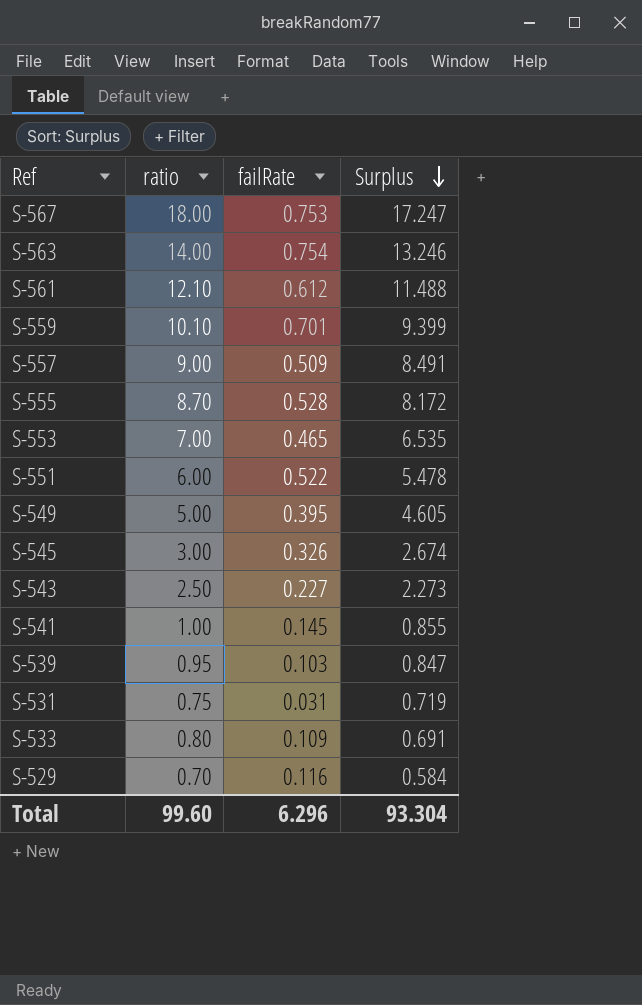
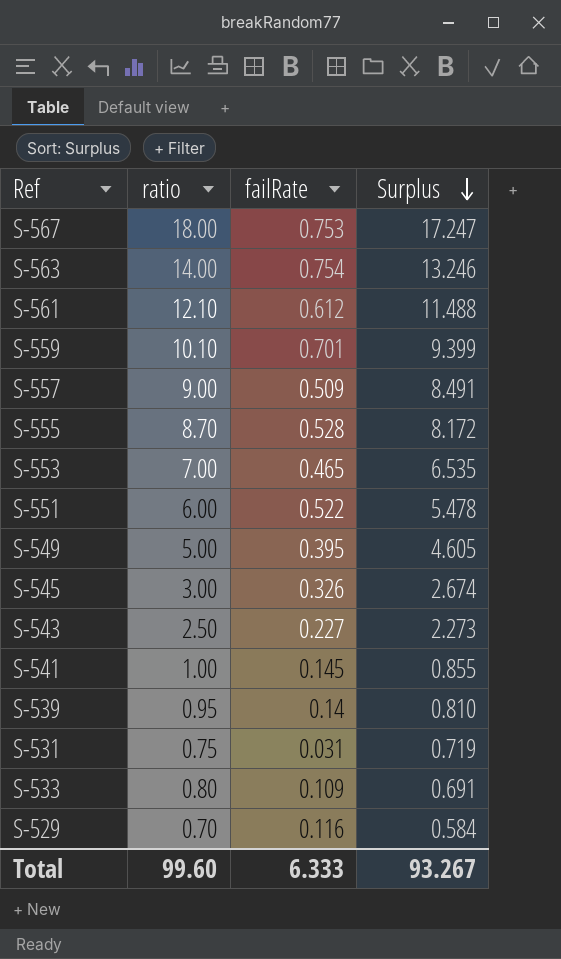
S-539 | failRate: 0.103 -> 0.14
S-539 | Surplus: 0.847 -> 0.810
Total | failRate: 6.296 -> 6.333
Total | Surplus: 93.304 -> 93.267

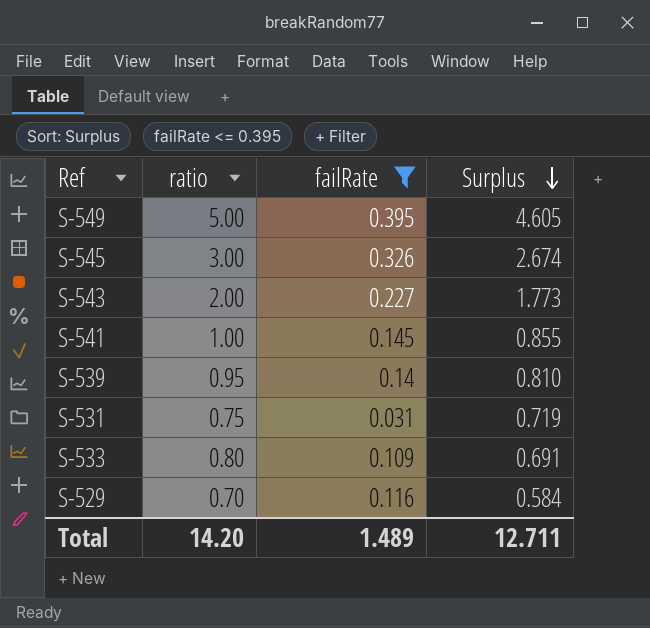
filter: none -> failRate <= 0.395
S-543 | ratio: 2.50 -> 2.00
S-543 | Surplus: 2.273 -> 1.773
Total | ratio: 99.60 -> 14.20
Total | failRate: 6.333 -> 1.489
Total | Surplus: 93.267 -> 12.711

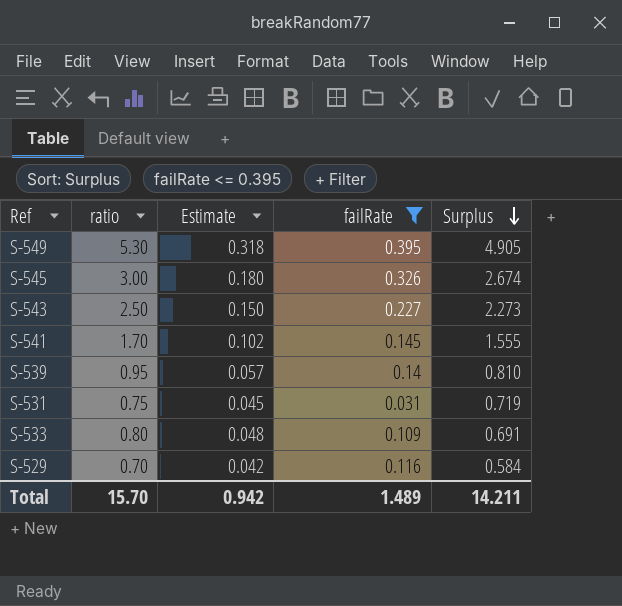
column Estimate | formula: none -> [ratio] * 0.06
S-549 | ratio: 5.00 -> 5.30
S-549 | Surplus: 4.605 -> 4.905
S-543 | ratio: 2.00 -> 2.50
S-543 | Surplus: 1.773 -> 2.273
S-541 | ratio: 1.00 -> 1.70
S-541 | Surplus: 0.855 -> 1.555
Total | ratio: 14.20 -> 15.70
Total | Surplus: 12.711 -> 14.211

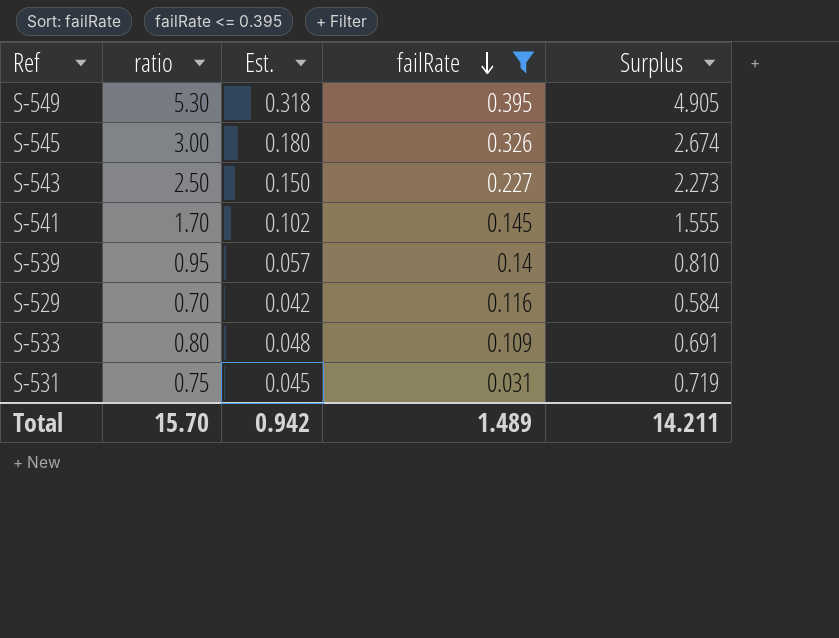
row order: Surplus descending -> failRate descending
column name: Estimate -> Est.

